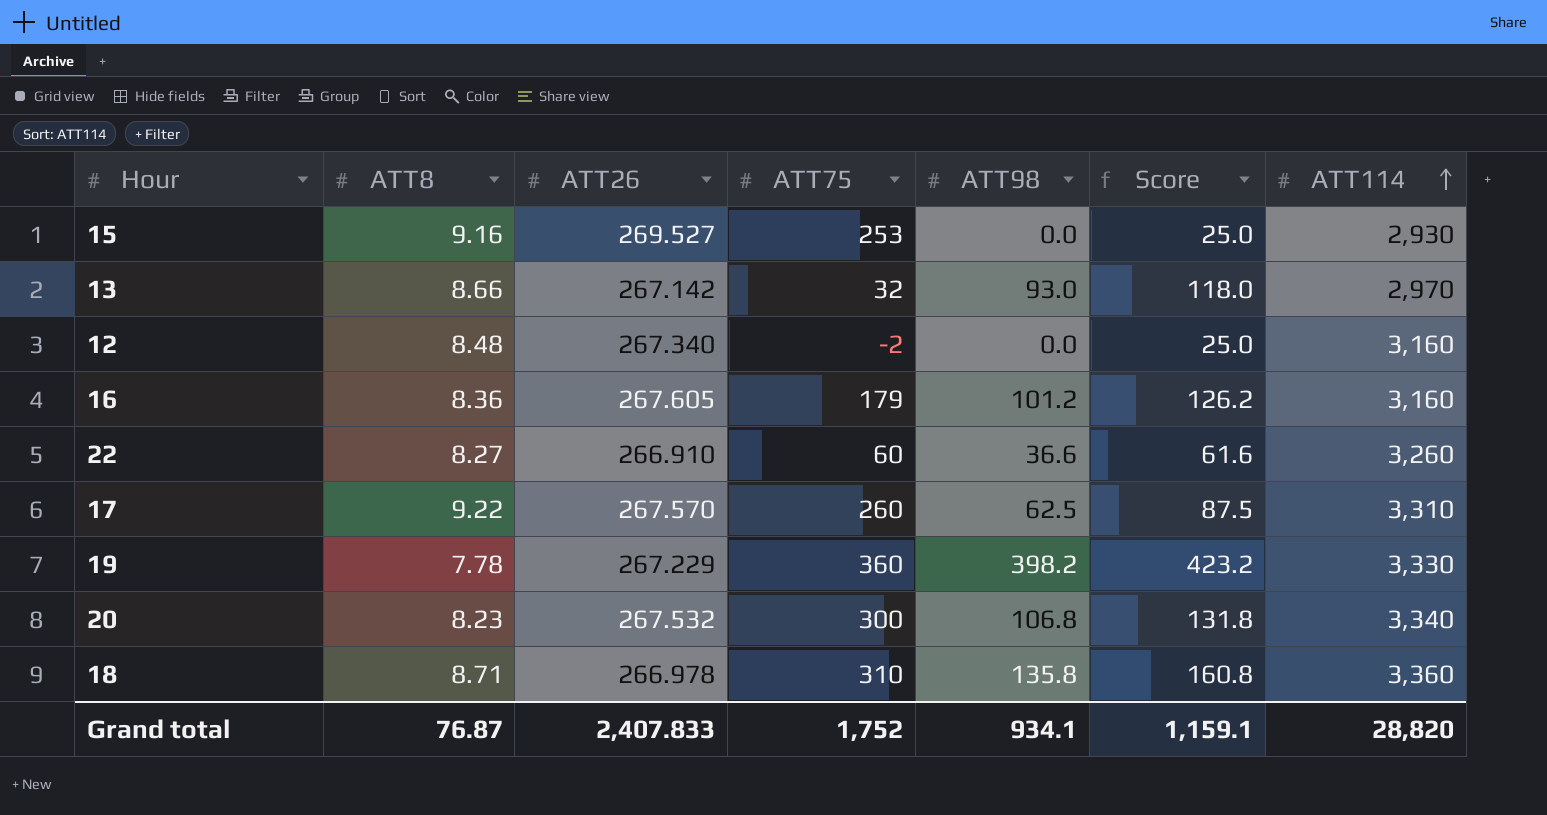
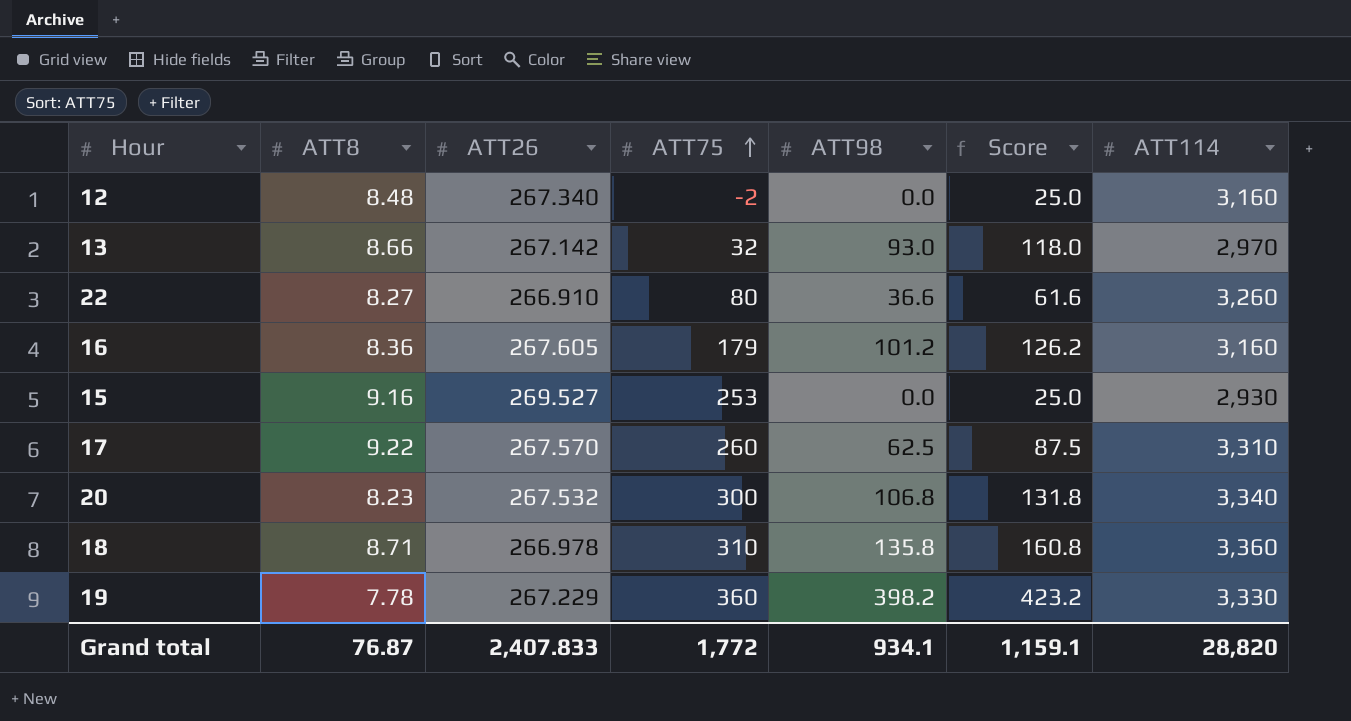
row order: ATT114 ascending -> ATT75 ascending
22 | ATT75: 60 -> 80
Grand total | ATT75: 1,752 -> 1,772

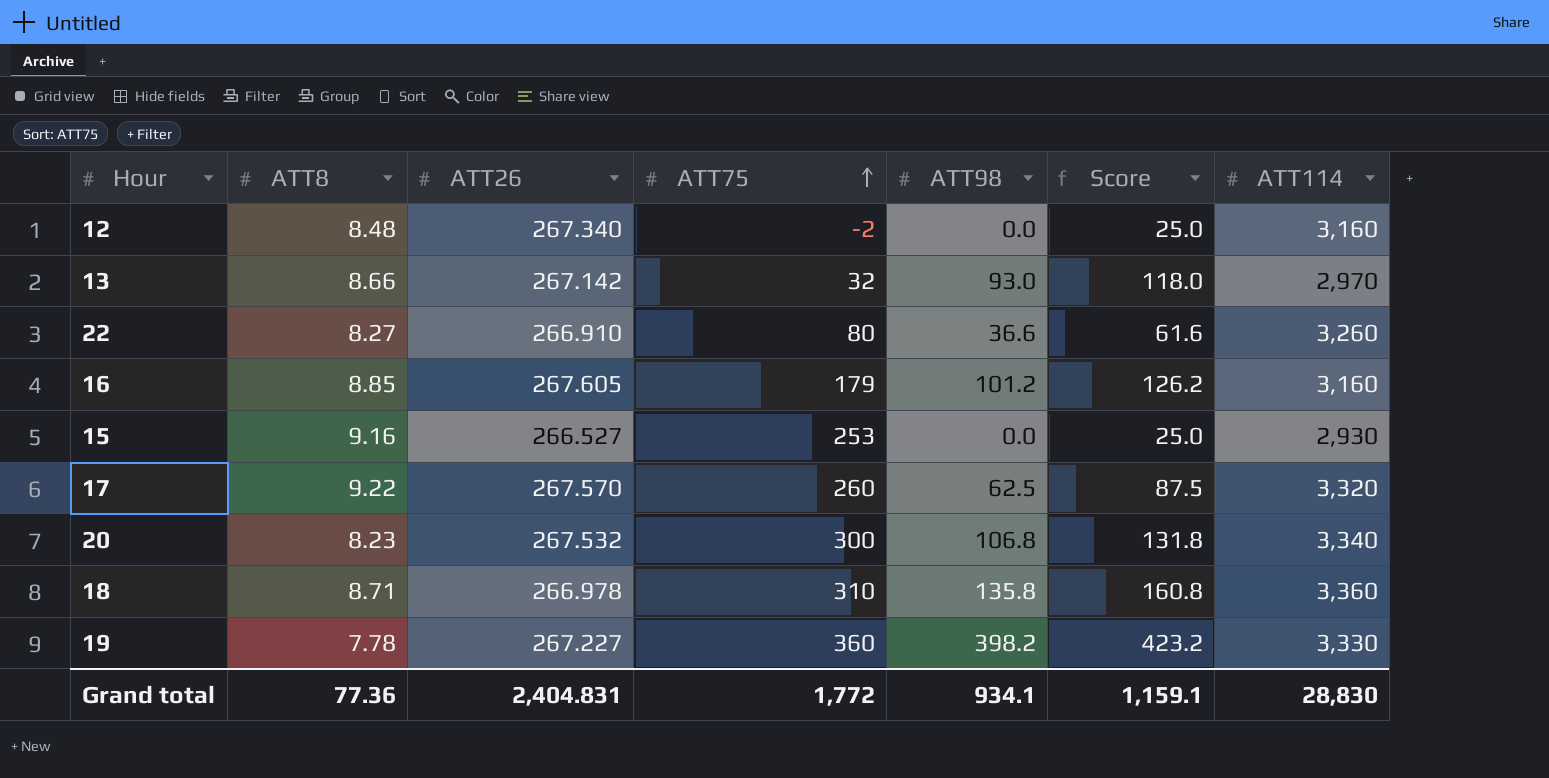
16 | ATT8: 8.36 -> 8.85
15 | ATT26: 269.527 -> 266.527
17 | ATT114: 3,310 -> 3,320
19 | ATT26: 267.229 -> 267.227
Grand total | ATT8: 76.87 -> 77.36
Grand total | ATT26: 2,407.833 -> 2,404.831
Grand total | ATT114: 28,820 -> 28,830

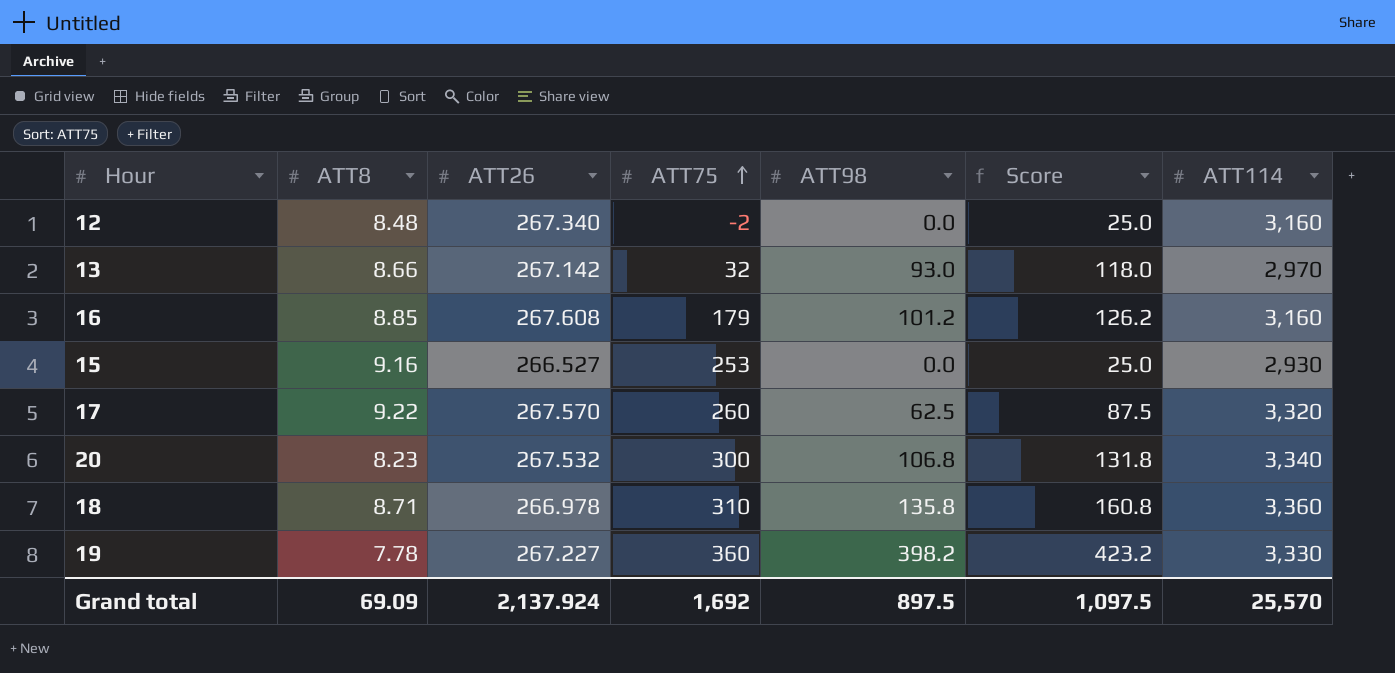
row 22: 8.27 | 266.910 | 80 | 36.6 | 61.6 | 3,260 -> none
16 | ATT26: 267.605 -> 267.608
Grand total | ATT8: 77.36 -> 69.09
Grand total | ATT26: 2,404.831 -> 2,137.924
Grand total | ATT75: 1,772 -> 1,692
Grand total | ATT98: 934.1 -> 897.5
Grand total | Score: 1,159.1 -> 1,097.5
Grand total | ATT114: 28,830 -> 25,570

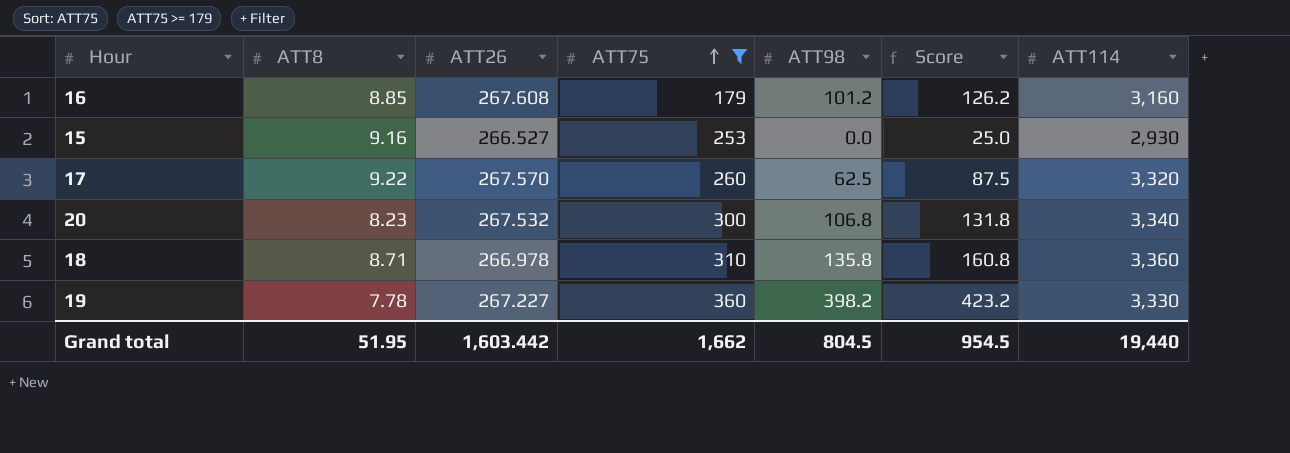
filter: none -> ATT75 >= 179
Grand total | ATT8: 69.09 -> 51.95
Grand total | ATT26: 2,137.924 -> 1,603.442
Grand total | ATT75: 1,692 -> 1,662
Grand total | ATT98: 897.5 -> 804.5
Grand total | Score: 1,097.5 -> 954.5
Grand total | ATT114: 25,570 -> 19,440

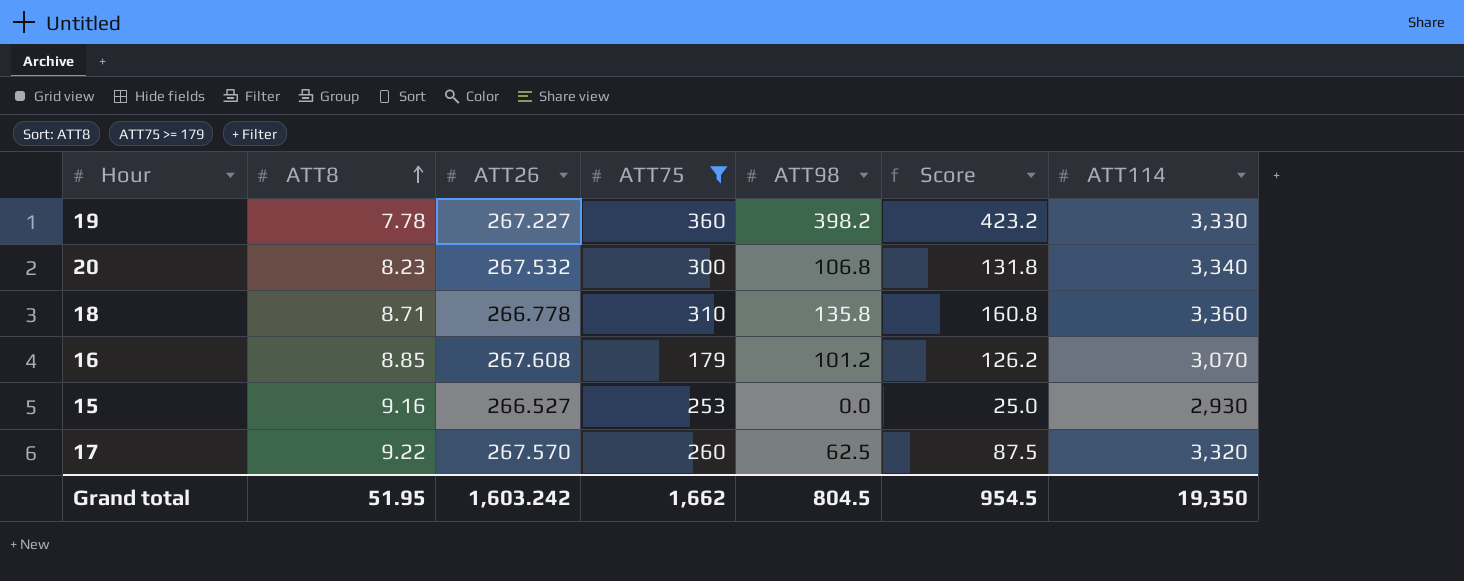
row order: ATT75 ascending -> ATT8 ascending
18 | ATT26: 266.978 -> 266.778
16 | ATT114: 3,160 -> 3,070
Grand total | ATT26: 1,603.442 -> 1,603.242
Grand total | ATT114: 19,440 -> 19,350

